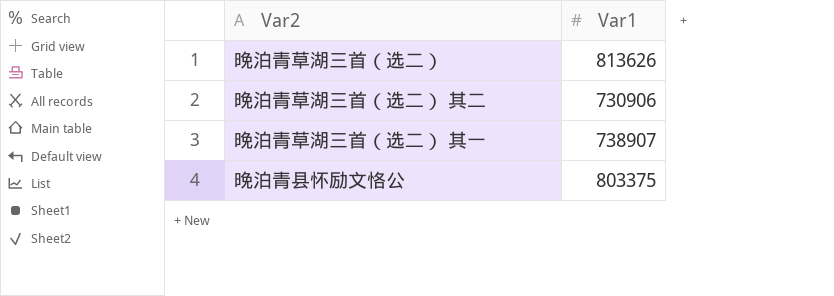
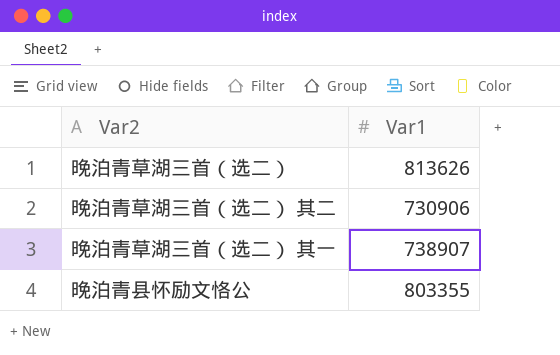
晚泊青县怀励文恪公 | Var1: 803375 -> 803355

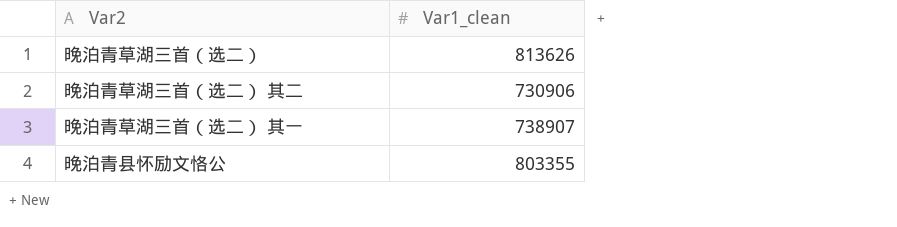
column name: Var1 -> Var1_clean

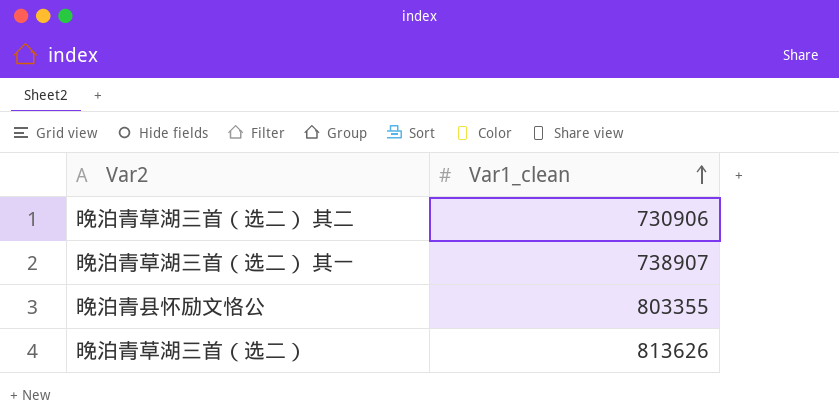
row order: none -> Var1_clean ascending

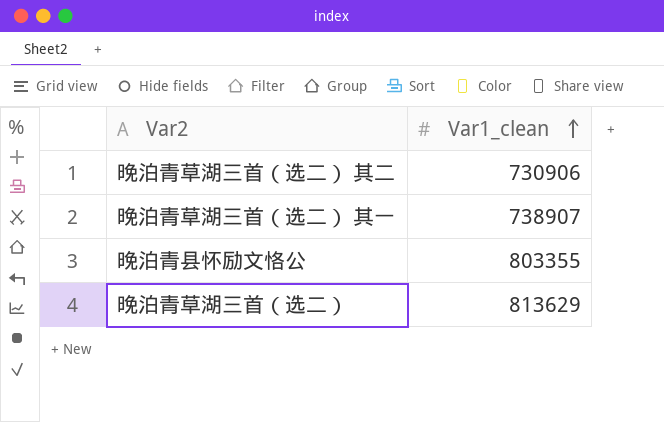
晚泊青草湖三首（选二） | Var1_clean: 813626 -> 813629

